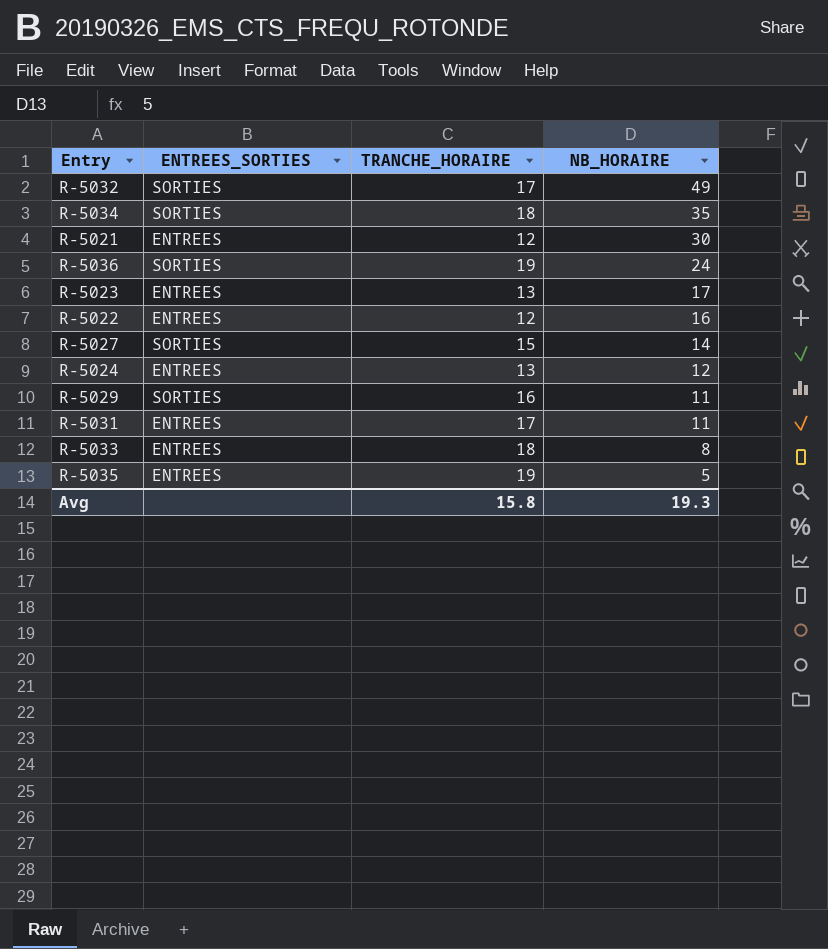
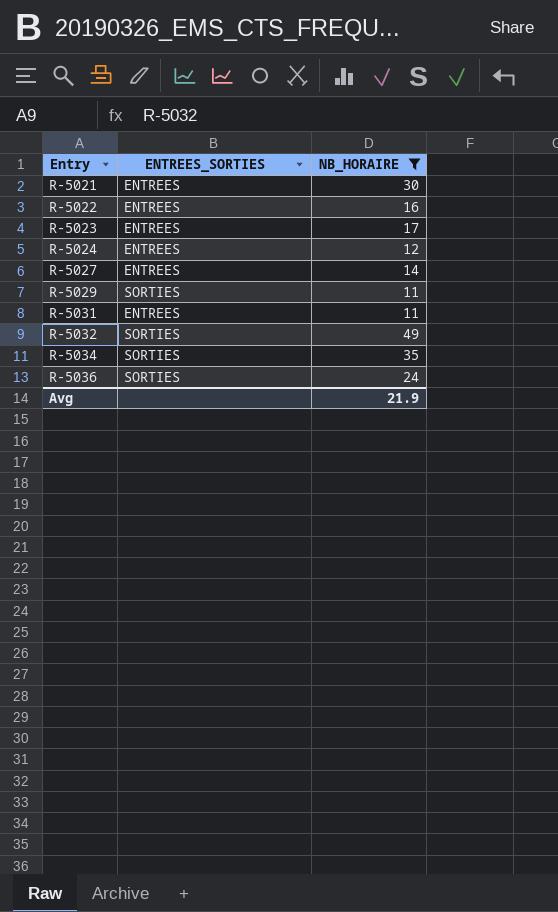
filter: none -> NB_HORAIRE >= 11
row order: NB_HORAIRE descending -> Entry ascending
column TRANCHE_HORAIRE | position: 3 -> none
R-5027 | ENTREES_SORTIES: SORTIES -> ENTREES
Avg | NB_HORAIRE: 19.3 -> 21.9

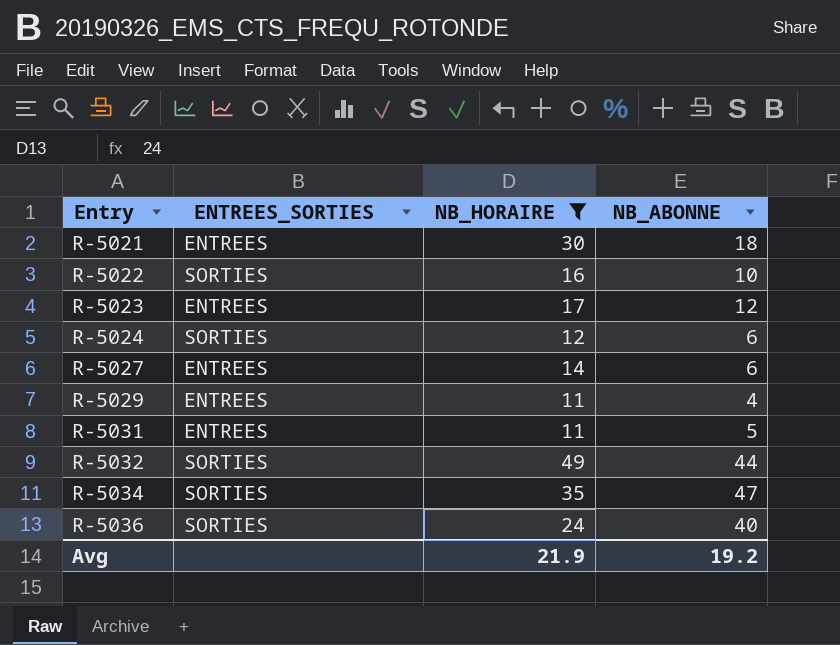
column NB_ABONNE | position: none -> 4
R-5022 | ENTREES_SORTIES: ENTREES -> SORTIES
R-5024 | ENTREES_SORTIES: ENTREES -> SORTIES
R-5029 | ENTREES_SORTIES: SORTIES -> ENTREES

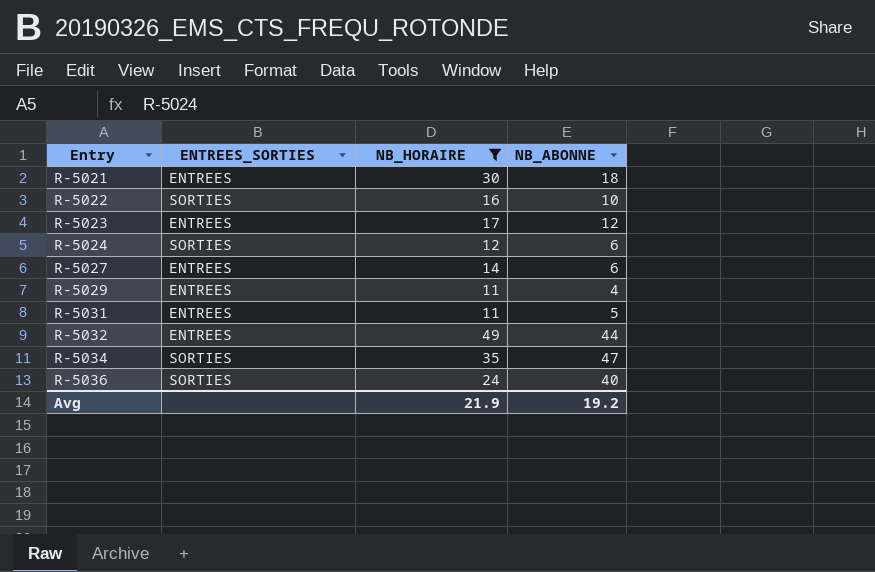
R-5032 | ENTREES_SORTIES: SORTIES -> ENTREES

